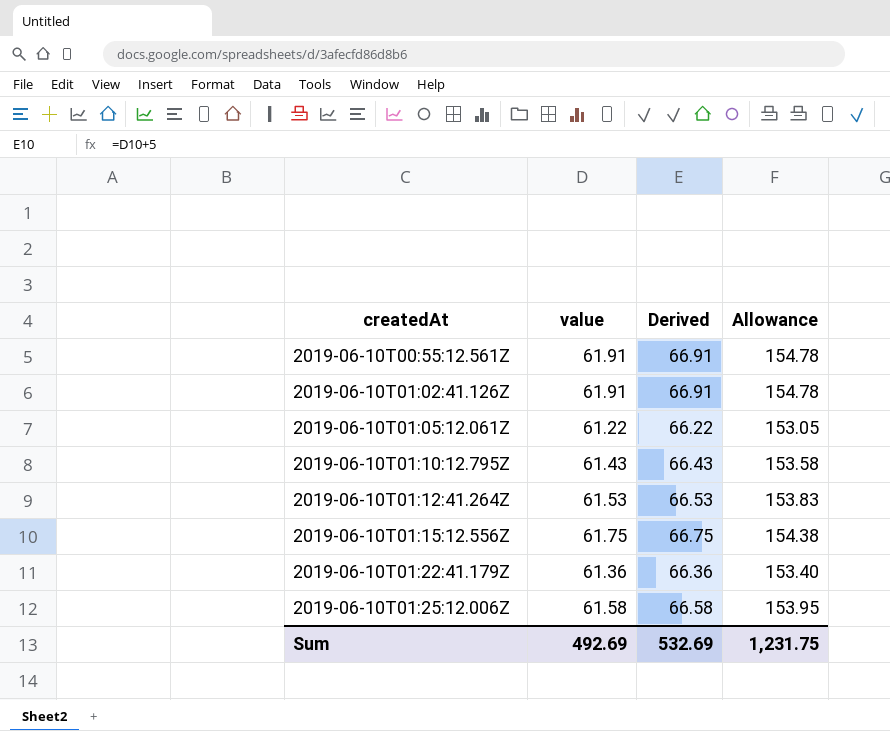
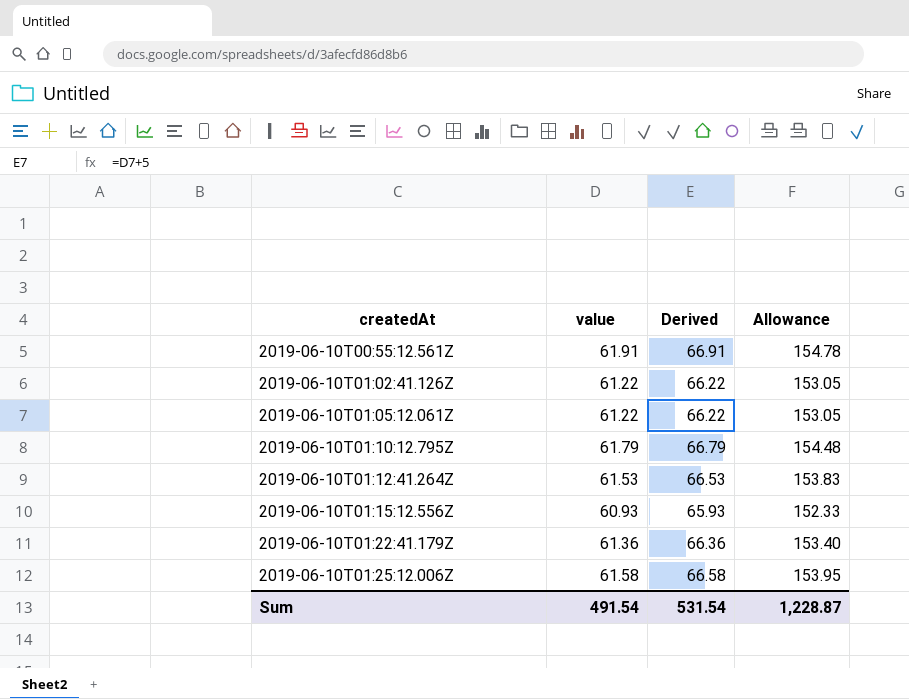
2019-06-10T01:02:41.126Z | value: 61.91 -> 61.22
2019-06-10T01:02:41.126Z | Derived: 66.91 -> 66.22
2019-06-10T01:02:41.126Z | Allowance: 154.78 -> 153.05
2019-06-10T01:10:12.795Z | value: 61.43 -> 61.79
2019-06-10T01:10:12.795Z | Derived: 66.43 -> 66.79
2019-06-10T01:10:12.795Z | Allowance: 153.58 -> 154.48
2019-06-10T01:15:12.556Z | value: 61.75 -> 60.93
2019-06-10T01:15:12.556Z | Derived: 66.75 -> 65.93
2019-06-10T01:15:12.556Z | Allowance: 154.38 -> 152.33
Sum | value: 492.69 -> 491.54
Sum | Derived: 532.69 -> 531.54
Sum | Allowance: 1,231.75 -> 1,228.87

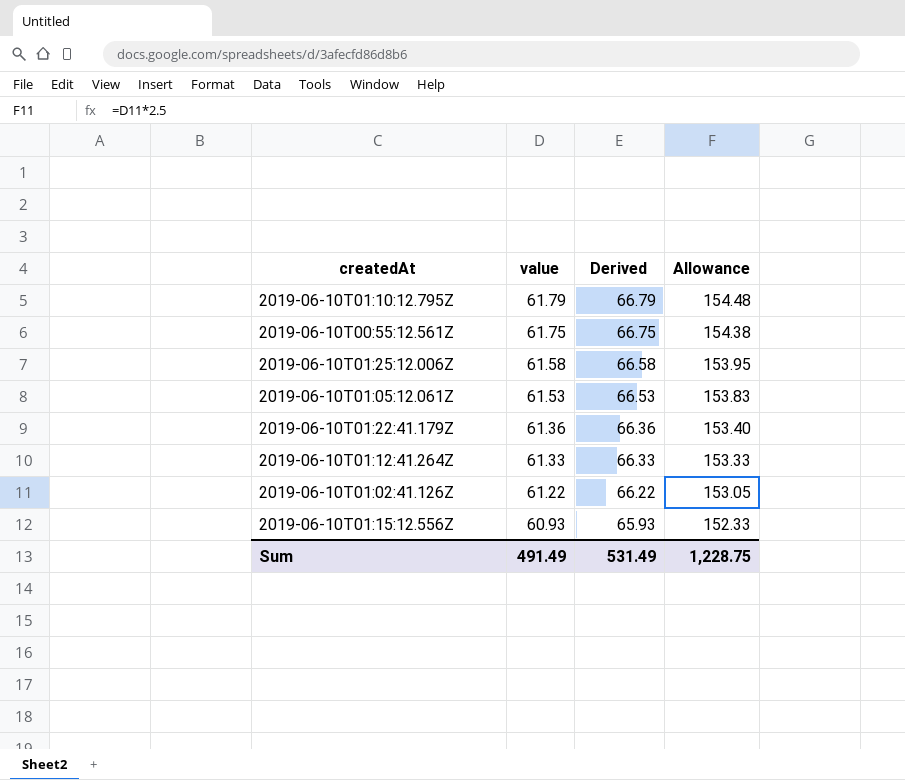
row order: createdAt ascending -> value descending
2019-06-10T00:55:12.561Z | value: 61.91 -> 61.75
2019-06-10T00:55:12.561Z | Derived: 66.91 -> 66.75
2019-06-10T00:55:12.561Z | Allowance: 154.78 -> 154.38
2019-06-10T01:05:12.061Z | value: 61.22 -> 61.53
2019-06-10T01:05:12.061Z | Derived: 66.22 -> 66.53
2019-06-10T01:05:12.061Z | Allowance: 153.05 -> 153.83
2019-06-10T01:12:41.264Z | value: 61.53 -> 61.33
2019-06-10T01:12:41.264Z | Derived: 66.53 -> 66.33
2019-06-10T01:12:41.264Z | Allowance: 153.83 -> 153.33
Sum | value: 491.54 -> 491.49
Sum | Derived: 531.54 -> 531.49
Sum | Allowance: 1,228.87 -> 1,228.75

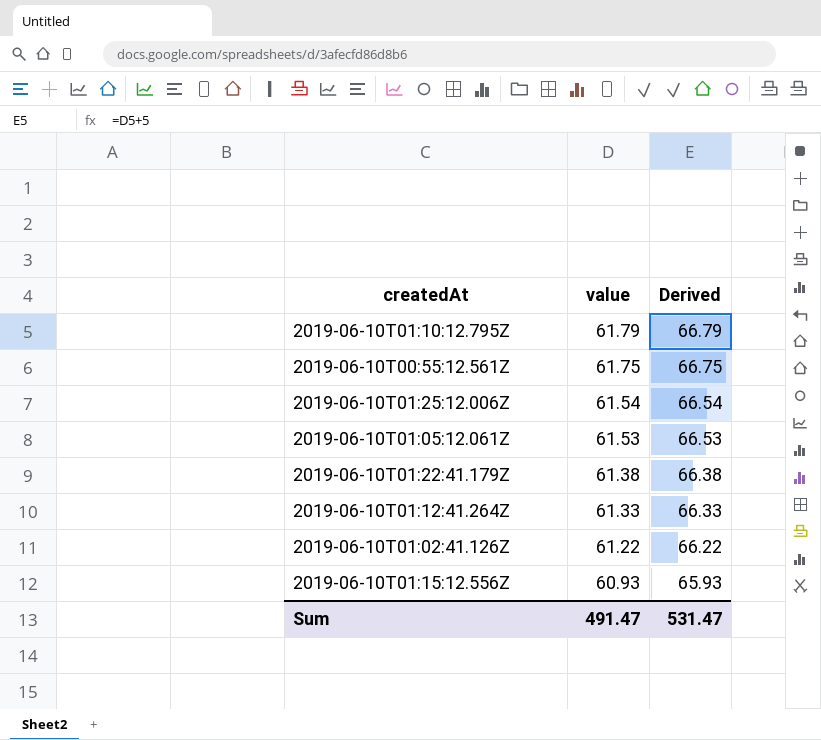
column Allowance | formula: [value] * 2.5 -> none
2019-06-10T01:25:12.006Z | value: 61.58 -> 61.54
2019-06-10T01:25:12.006Z | Derived: 66.58 -> 66.54
2019-06-10T01:22:41.179Z | value: 61.36 -> 61.38
2019-06-10T01:22:41.179Z | Derived: 66.36 -> 66.38
Sum | value: 491.49 -> 491.47
Sum | Derived: 531.49 -> 531.47

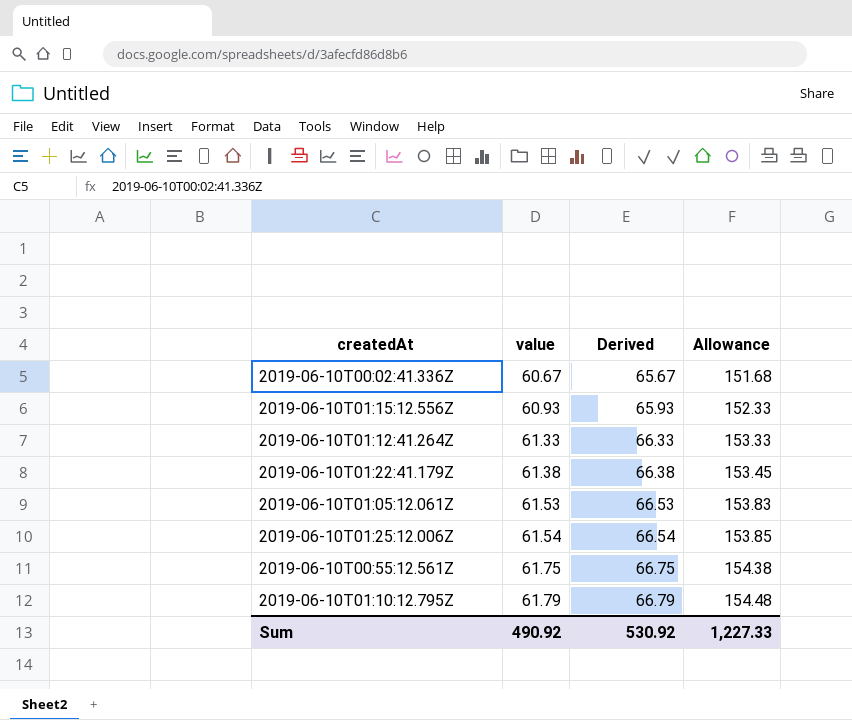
row order: value descending -> value ascending
column Allowance | formula: none -> [value] * 2.5
row 2019-06-10T01:02:41.126Z: 61.22 | 66.22 -> none
row 2019-06-10T00:02:41.336Z: none -> 60.67 | 65.67 | 151.68
Sum | value: 491.47 -> 490.92
Sum | Derived: 531.47 -> 530.92

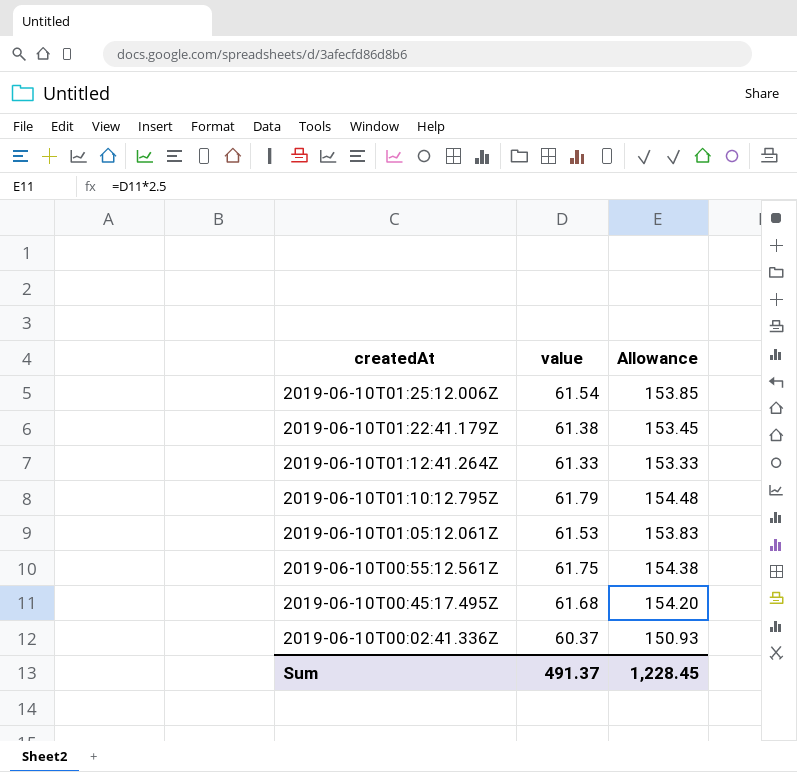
row order: value ascending -> createdAt descending
column Derived | formula: [value] + 5 -> none
row 2019-06-10T01:15:12.556Z: 60.93 | 65.93 | 152.33 -> none
row 2019-06-10T00:45:17.495Z: none -> 61.68 | 154.20
2019-06-10T00:02:41.336Z | value: 60.67 -> 60.37
2019-06-10T00:02:41.336Z | Allowance: 151.68 -> 150.93
Sum | value: 490.92 -> 491.37
Sum | Allowance: 1,227.33 -> 1,228.45

